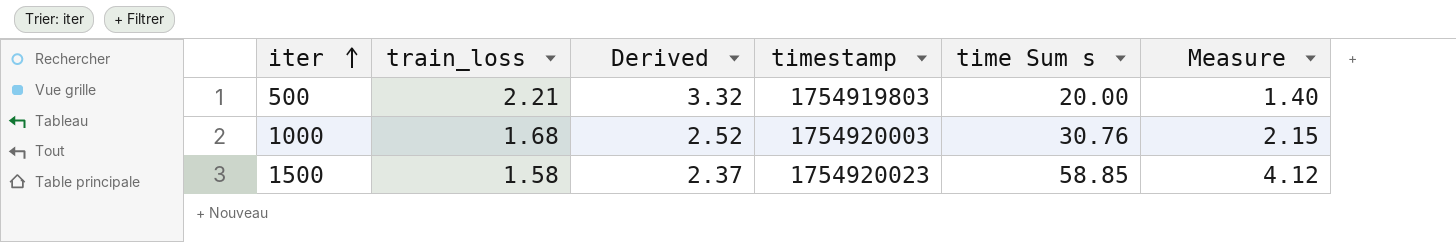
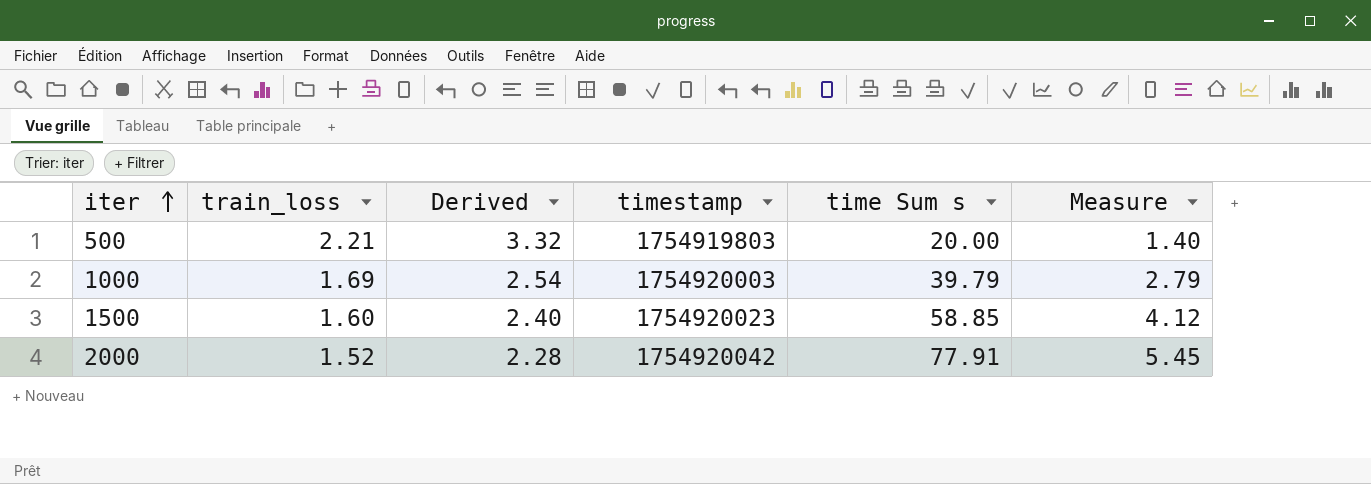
1000 | train_loss: 1.68 -> 1.69
1000 | Derived: 2.52 -> 2.54
1000 | time Sum s: 30.76 -> 39.79
1000 | Measure: 2.15 -> 2.79
1500 | train_loss: 1.58 -> 1.60
1500 | Derived: 2.37 -> 2.40
row 2000: none -> 1.52 | 2.28 | 1754920042 | 77.91 | 5.45

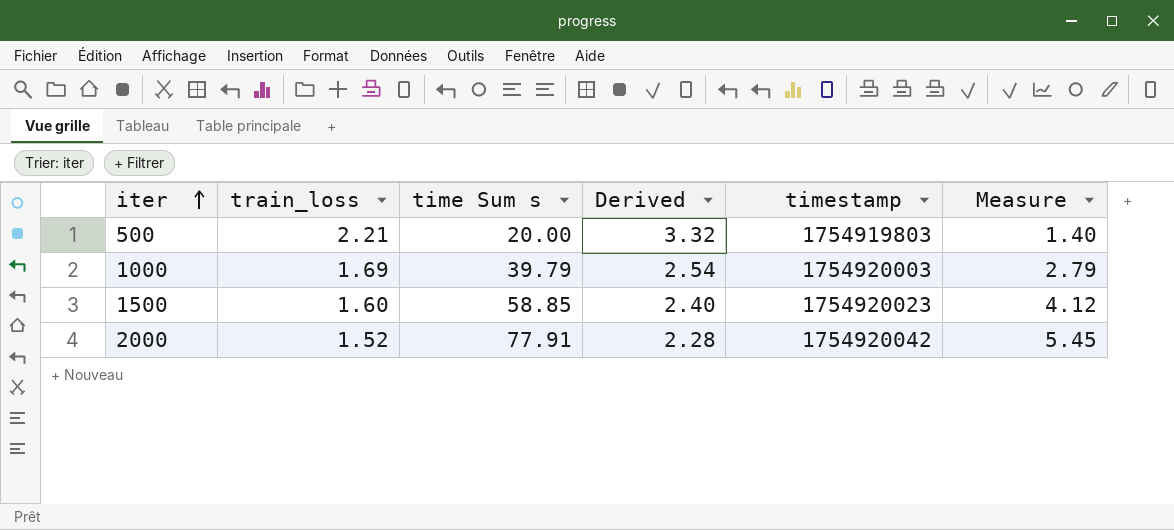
column time Sum s | position: 5 -> 3

